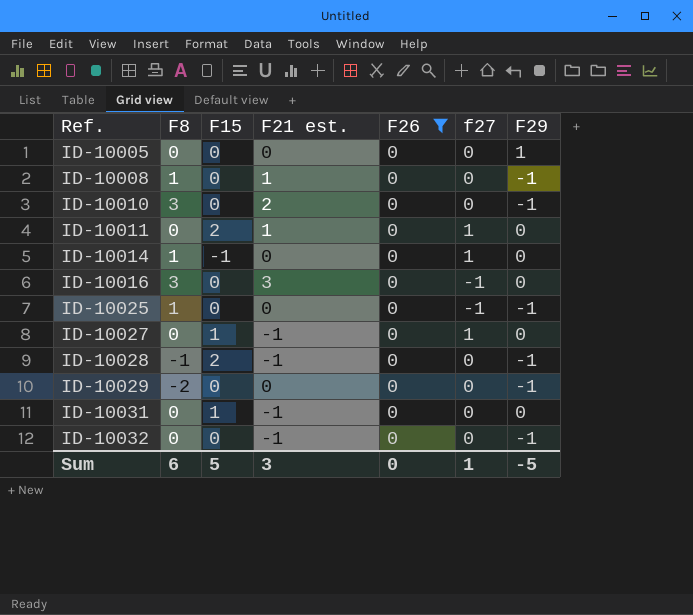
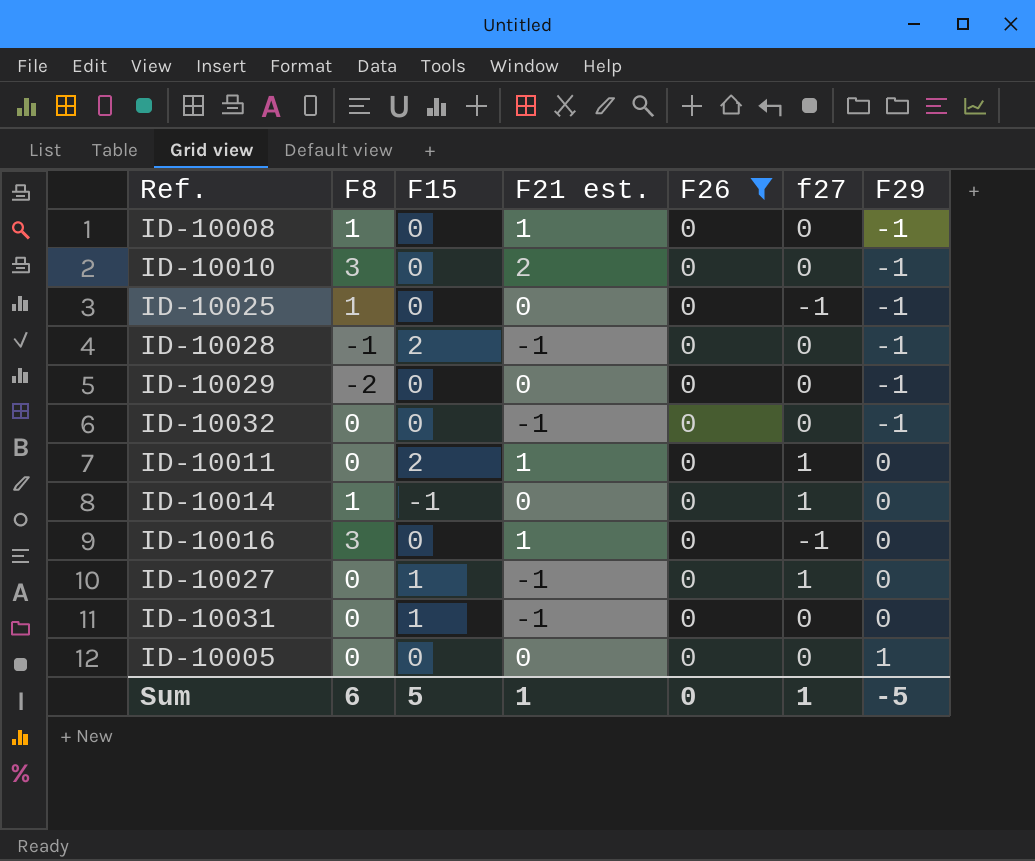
row order: Ref. ascending -> F29 ascending
ID-10016 | F21 est.: 3 -> 1
Sum | F21 est.: 3 -> 1

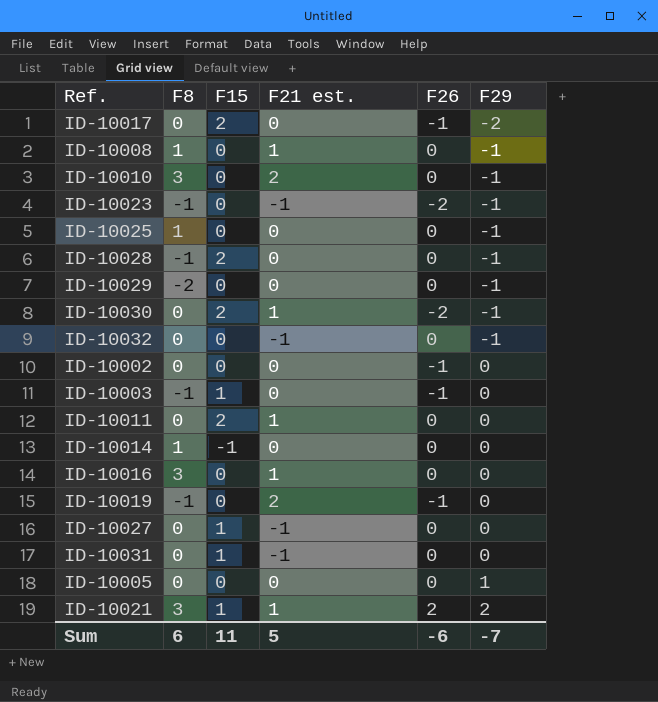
filter: F26 = 0 -> none
column f27 | position: 6 -> none
ID-10028 | F21 est.: -1 -> 0
Sum | F15: 5 -> 11
Sum | F21 est.: 1 -> 5
Sum | F26: 0 -> -6
Sum | F29: -5 -> -7

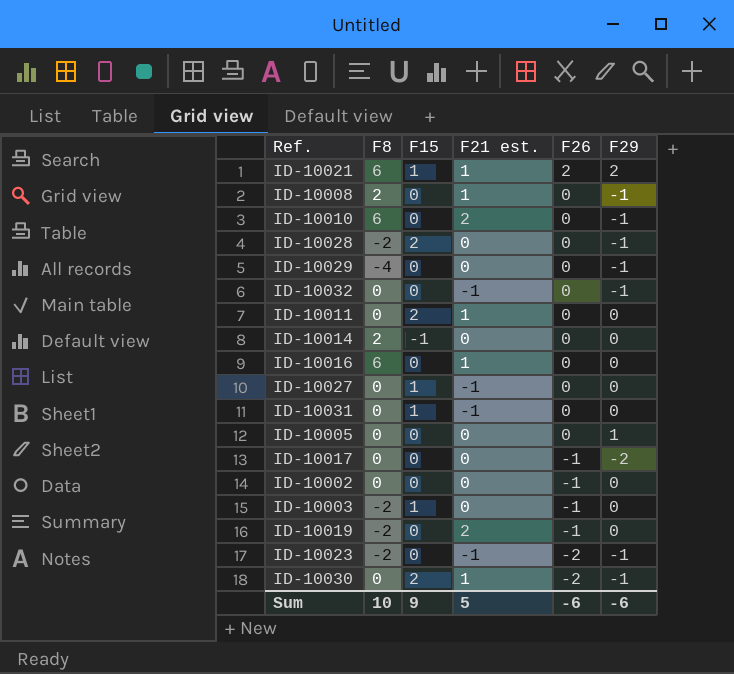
row order: F29 ascending -> F26 descending
row ID-10025: 1 | 0 | 0 | 0 | -1 -> none
ID-10021 | F8: 3 -> 6
ID-10008 | F8: 1 -> 2
ID-10010 | F8: 3 -> 6
ID-10028 | F8: -1 -> -2
ID-10029 | F8: -2 -> -4
ID-10014 | F8: 1 -> 2
ID-10016 | F8: 3 -> 6
ID-10017 | F15: 2 -> 0
ID-10003 | F8: -1 -> -2
ID-10019 | F8: -1 -> -2
ID-10023 | F8: -1 -> -2
Sum | F8: 6 -> 10
Sum | F15: 11 -> 9
Sum | F29: -7 -> -6

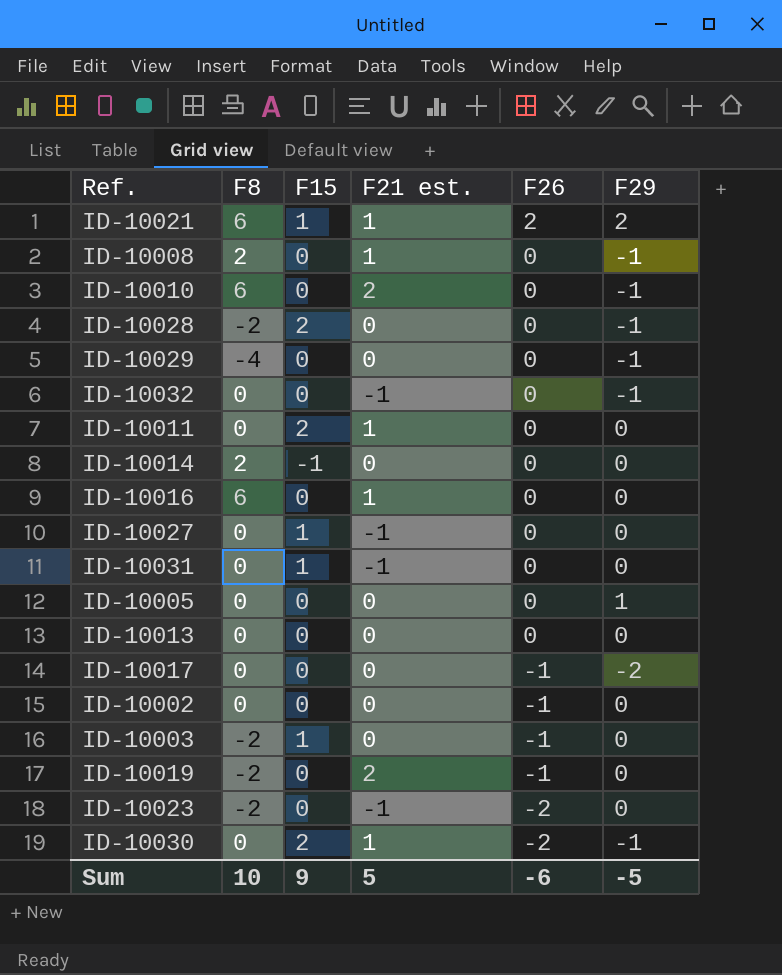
row ID-10013: none -> 0 | 0 | 0 | 0 | 0
ID-10023 | F29: -1 -> 0
Sum | F29: -6 -> -5

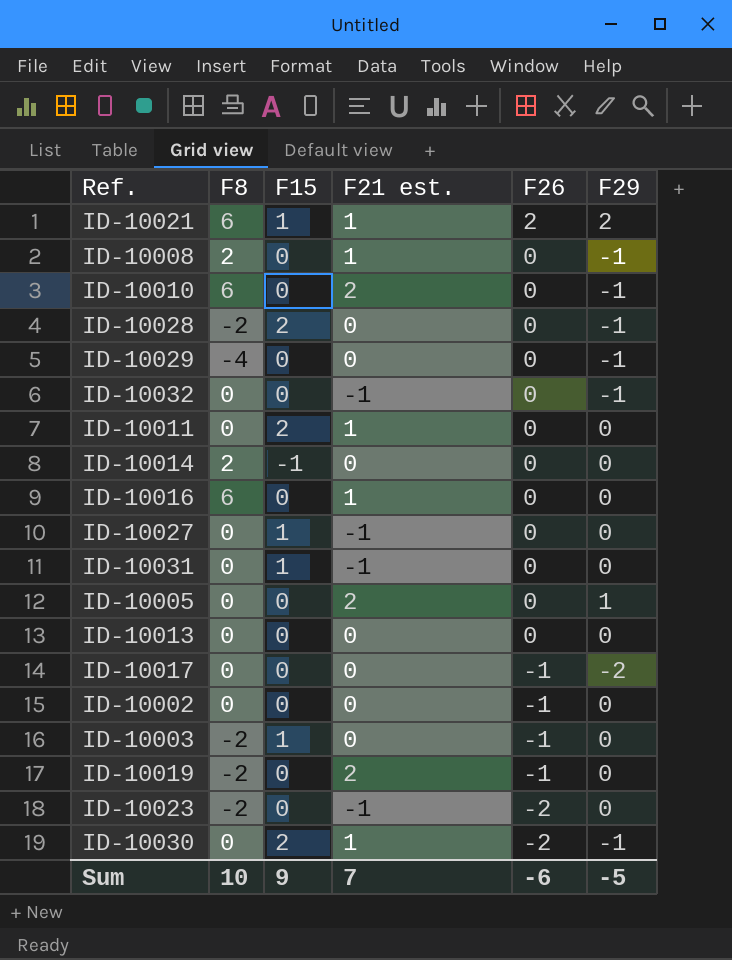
ID-10005 | F21 est.: 0 -> 2
Sum | F21 est.: 5 -> 7

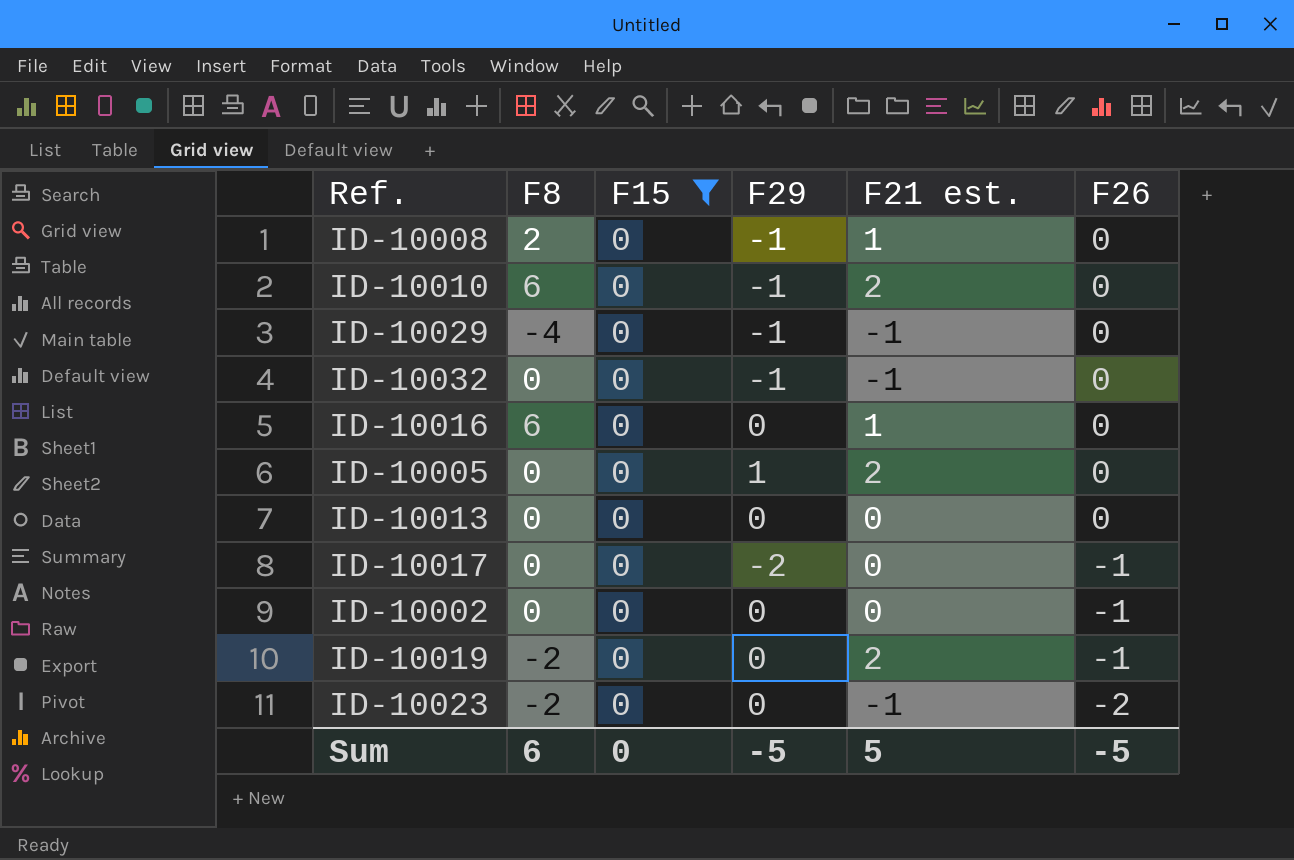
filter: none -> F15 = 0
column F29 | position: 6 -> 4
ID-10029 | F21 est.: 0 -> -1
Sum | F8: 10 -> 6
Sum | F15: 9 -> 0
Sum | F21 est.: 7 -> 5
Sum | F26: -6 -> -5

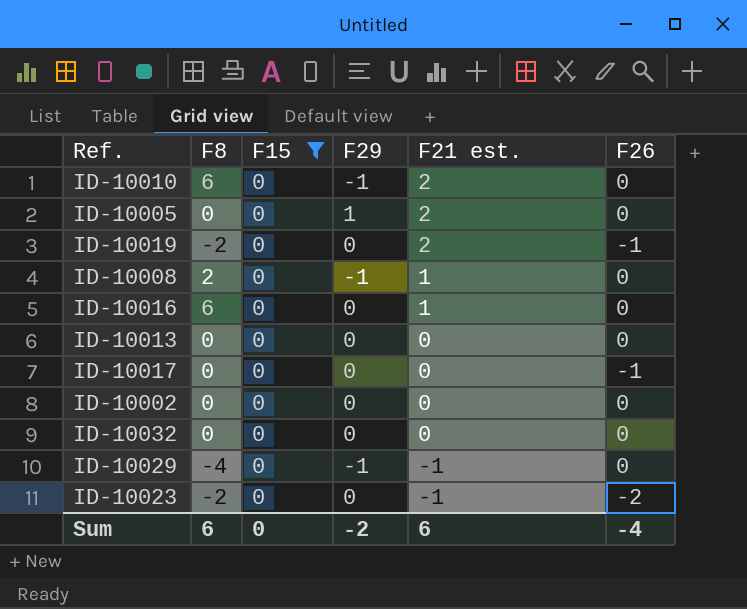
row order: F26 descending -> F21 est. descending
ID-10017 | F29: -2 -> 0
ID-10002 | F26: -1 -> 0
ID-10032 | F29: -1 -> 0
ID-10032 | F21 est.: -1 -> 0
Sum | F29: -5 -> -2
Sum | F21 est.: 5 -> 6
Sum | F26: -5 -> -4

